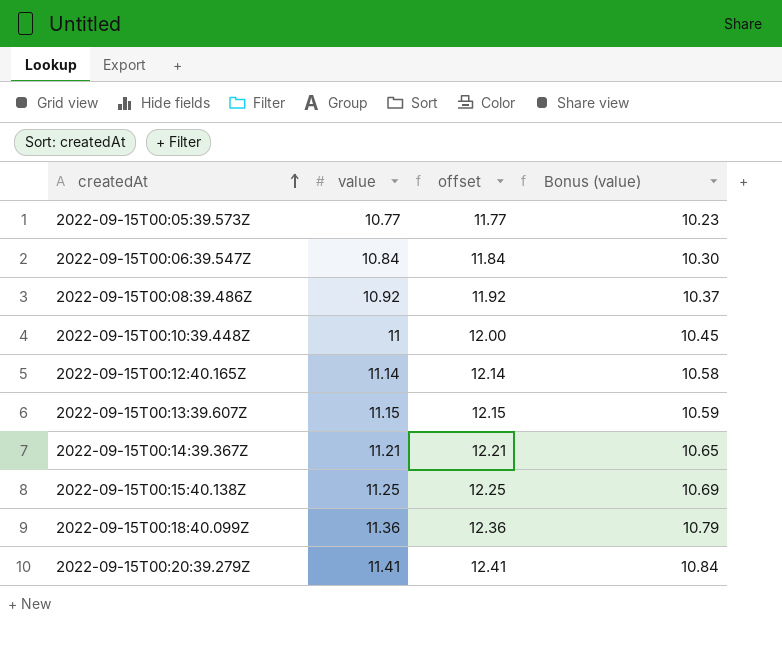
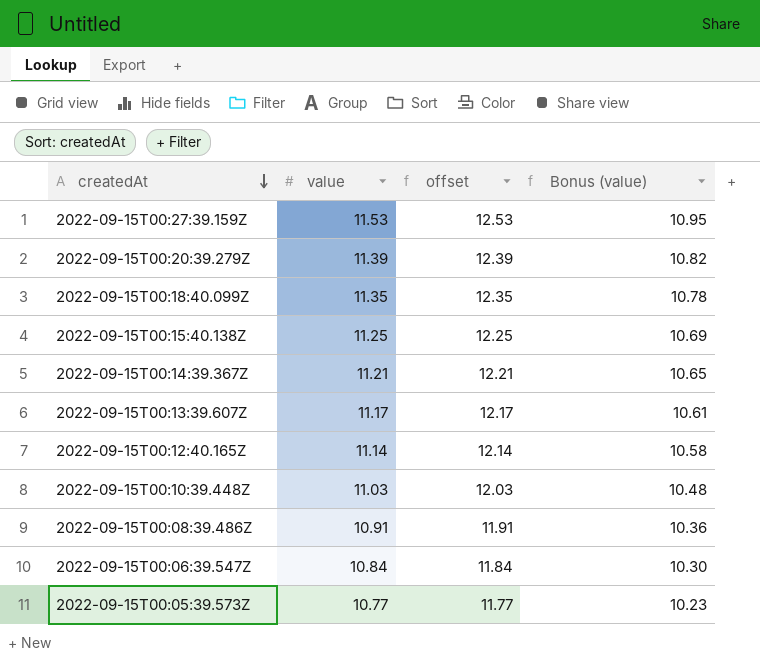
row order: createdAt ascending -> createdAt descending
row 2022-09-15T00:27:39.159Z: none -> 11.53 | 12.53 | 10.95
2022-09-15T00:20:39.279Z | value: 11.41 -> 11.39
2022-09-15T00:20:39.279Z | offset: 12.41 -> 12.39
2022-09-15T00:20:39.279Z | Bonus (value): 10.84 -> 10.82
2022-09-15T00:18:40.099Z | value: 11.36 -> 11.35
2022-09-15T00:18:40.099Z | offset: 12.36 -> 12.35
2022-09-15T00:18:40.099Z | Bonus (value): 10.79 -> 10.78
2022-09-15T00:13:39.607Z | value: 11.15 -> 11.17
2022-09-15T00:13:39.607Z | offset: 12.15 -> 12.17
2022-09-15T00:13:39.607Z | Bonus (value): 10.59 -> 10.61
2022-09-15T00:10:39.448Z | value: 11 -> 11.03
2022-09-15T00:10:39.448Z | offset: 12.00 -> 12.03
2022-09-15T00:10:39.448Z | Bonus (value): 10.45 -> 10.48
2022-09-15T00:08:39.486Z | value: 10.92 -> 10.91
2022-09-15T00:08:39.486Z | offset: 11.92 -> 11.91
2022-09-15T00:08:39.486Z | Bonus (value): 10.37 -> 10.36

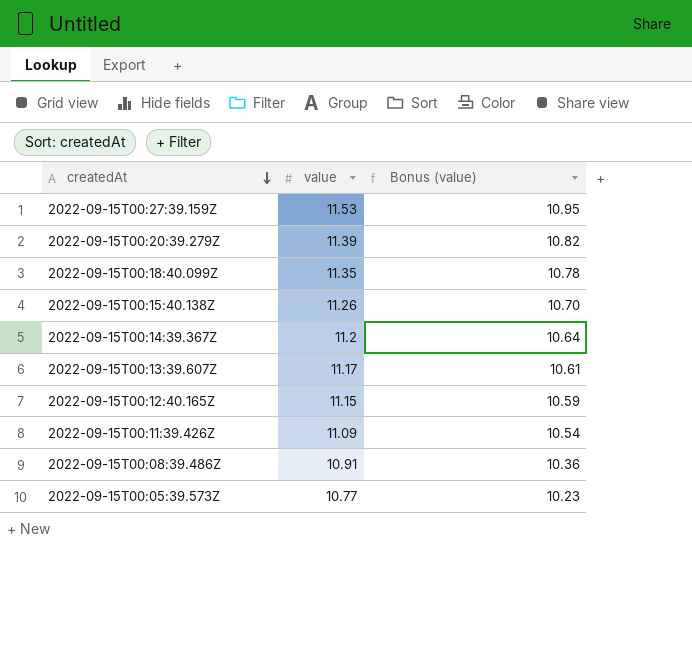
column offset | formula: [value] + 1 -> none
row 2022-09-15T00:10:39.448Z: 11.03 | 12.03 | 10.48 -> none
row 2022-09-15T00:06:39.547Z: 10.84 | 11.84 | 10.30 -> none
2022-09-15T00:15:40.138Z | value: 11.25 -> 11.26
2022-09-15T00:15:40.138Z | Bonus (value): 10.69 -> 10.70
2022-09-15T00:14:39.367Z | value: 11.21 -> 11.2
2022-09-15T00:14:39.367Z | Bonus (value): 10.65 -> 10.64
2022-09-15T00:12:40.165Z | value: 11.14 -> 11.15
2022-09-15T00:12:40.165Z | Bonus (value): 10.58 -> 10.59
row 2022-09-15T00:11:39.426Z: none -> 11.09 | 10.54

